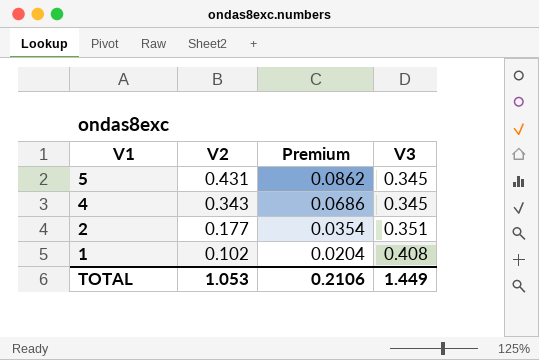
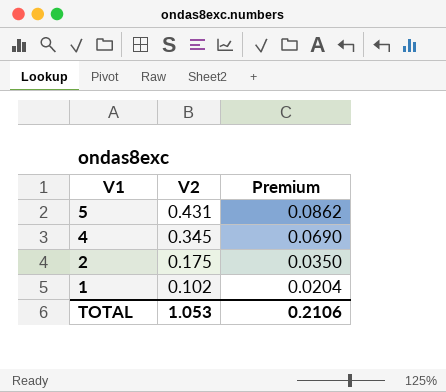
column V3 | position: 4 -> none
4 | V2: 0.343 -> 0.345
4 | Premium: 0.0686 -> 0.0690
2 | V2: 0.177 -> 0.175
2 | Premium: 0.0354 -> 0.0350

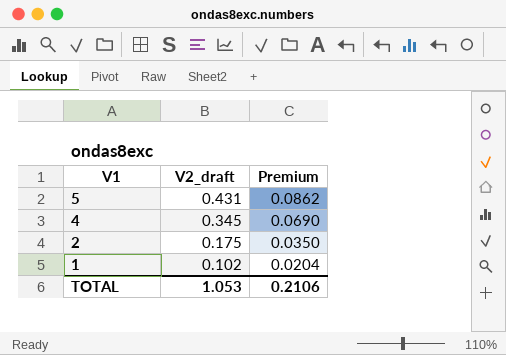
column name: V2 -> V2_draft

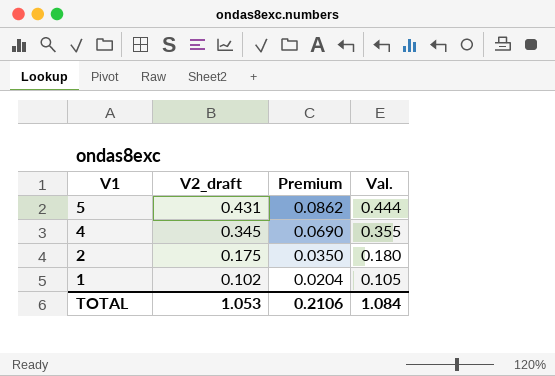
column Val. | formula: none -> [V2_draft] * 1.03

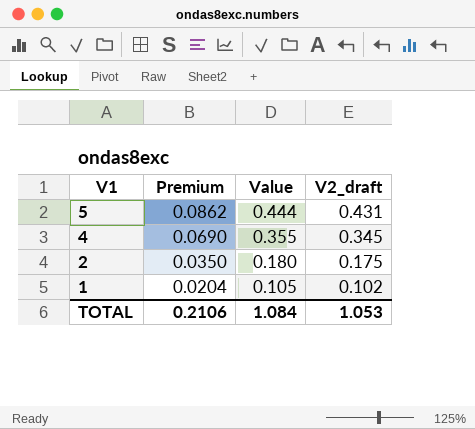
column name: Val. -> Value
column V2_draft | position: 2 -> 4

